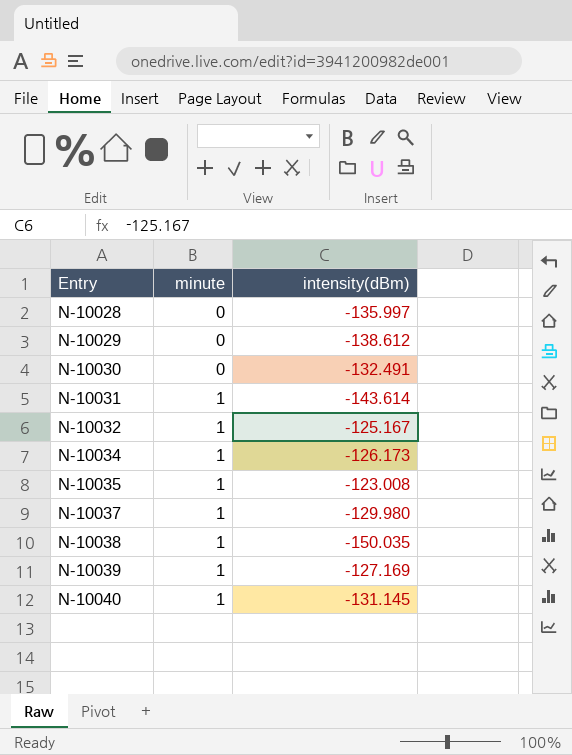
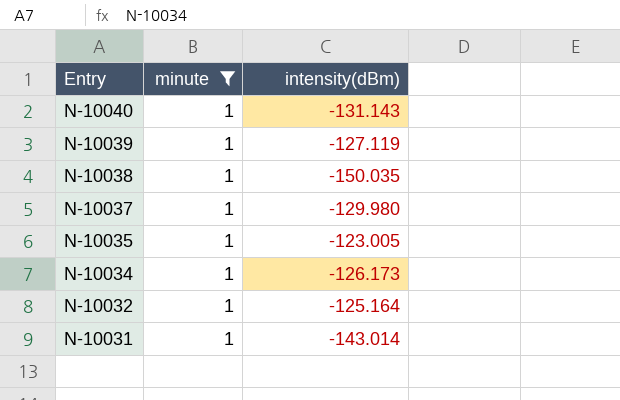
filter: none -> minute = 1
row order: Entry ascending -> Entry descending
N-10040 | intensity(dBm): -131.145 -> -131.143
N-10039 | intensity(dBm): -127.169 -> -127.119
N-10035 | intensity(dBm): -123.008 -> -123.005
N-10032 | intensity(dBm): -125.167 -> -125.164
N-10031 | intensity(dBm): -143.614 -> -143.014

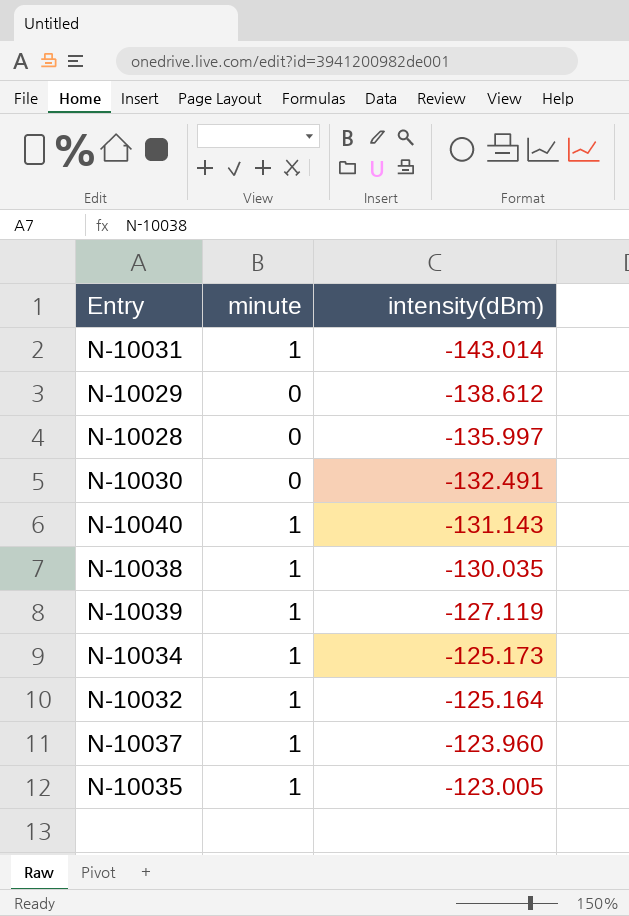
filter: minute = 1 -> none
row order: Entry descending -> intensity(dBm) ascending
N-10038 | intensity(dBm): -150.035 -> -130.035
N-10034 | intensity(dBm): -126.173 -> -125.173
N-10037 | intensity(dBm): -129.980 -> -123.960

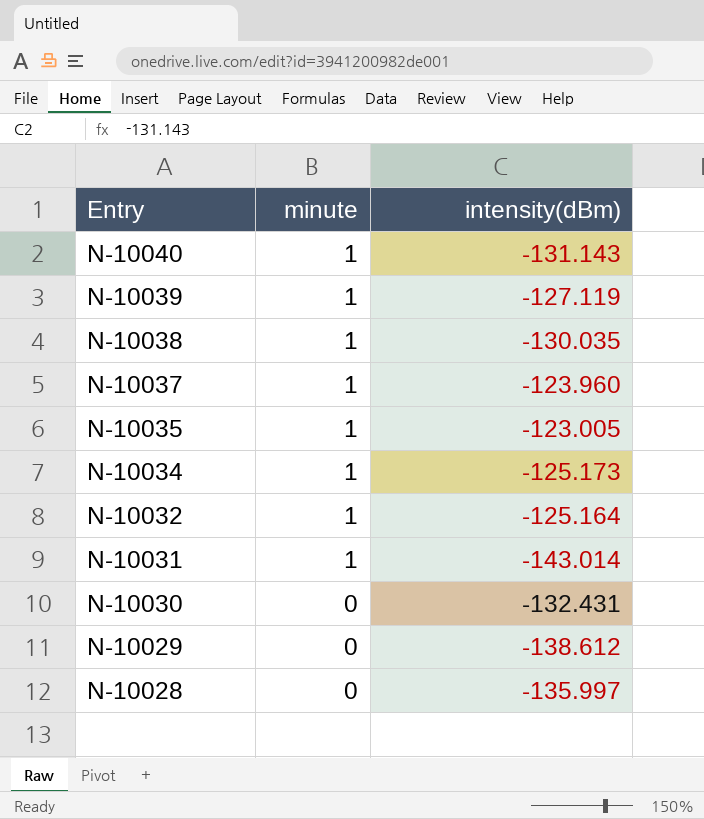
row order: intensity(dBm) ascending -> Entry descending
N-10030 | intensity(dBm): -132.491 -> -132.431

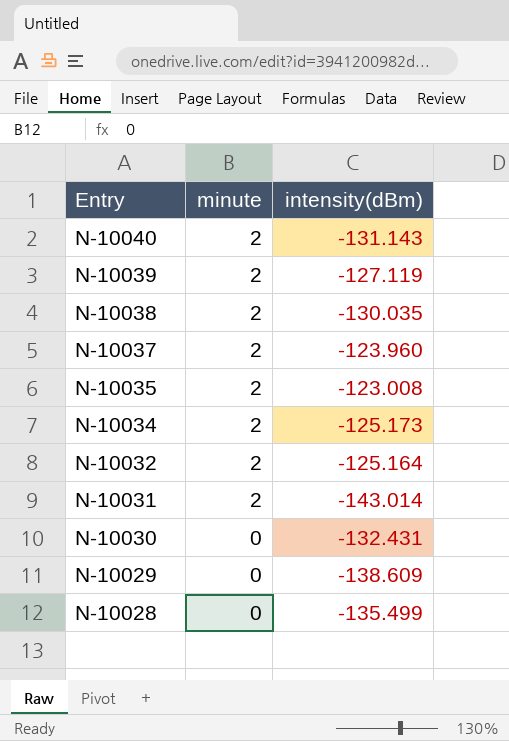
N-10040 | minute: 1 -> 2
N-10039 | minute: 1 -> 2
N-10038 | minute: 1 -> 2
N-10037 | minute: 1 -> 2
N-10035 | minute: 1 -> 2
N-10035 | intensity(dBm): -123.005 -> -123.008
N-10034 | minute: 1 -> 2
N-10032 | minute: 1 -> 2
N-10031 | minute: 1 -> 2
N-10029 | intensity(dBm): -138.612 -> -138.609
N-10028 | intensity(dBm): -135.997 -> -135.499

